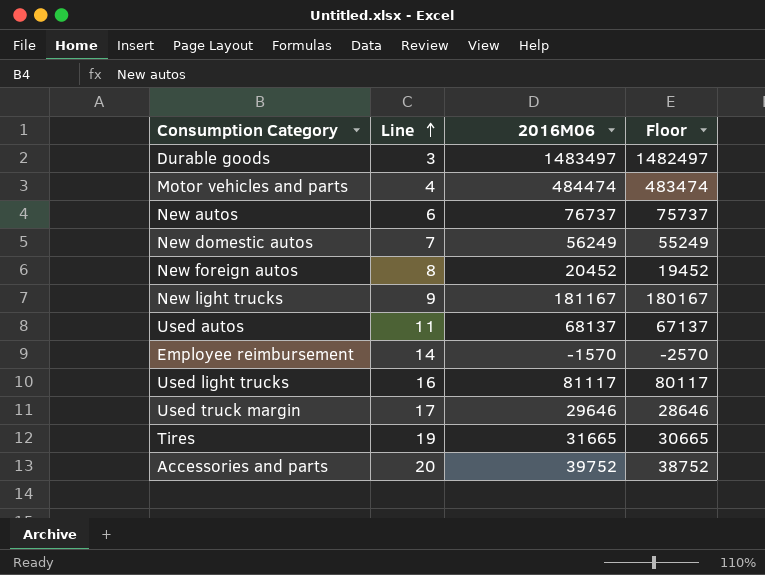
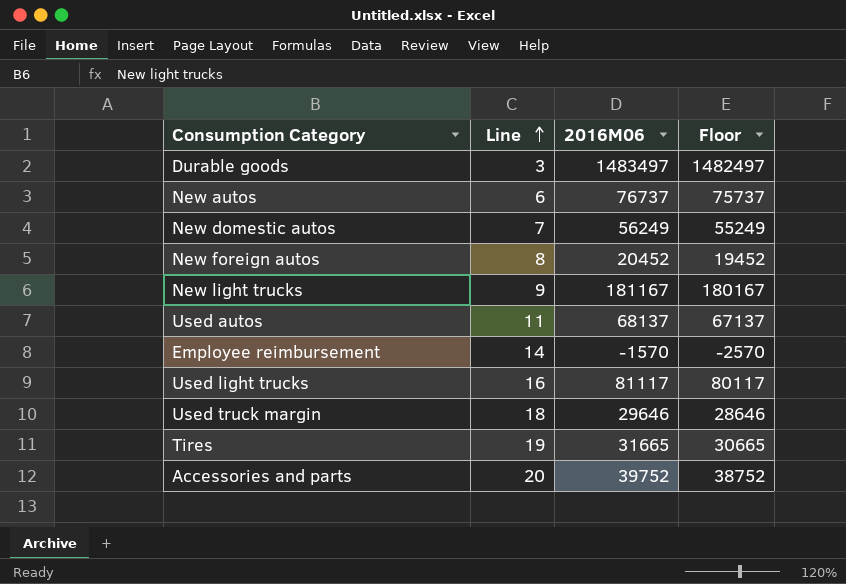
row Motor vehicles and parts: 4 | 484474 | 483474 -> none
Used truck margin | Line: 17 -> 18

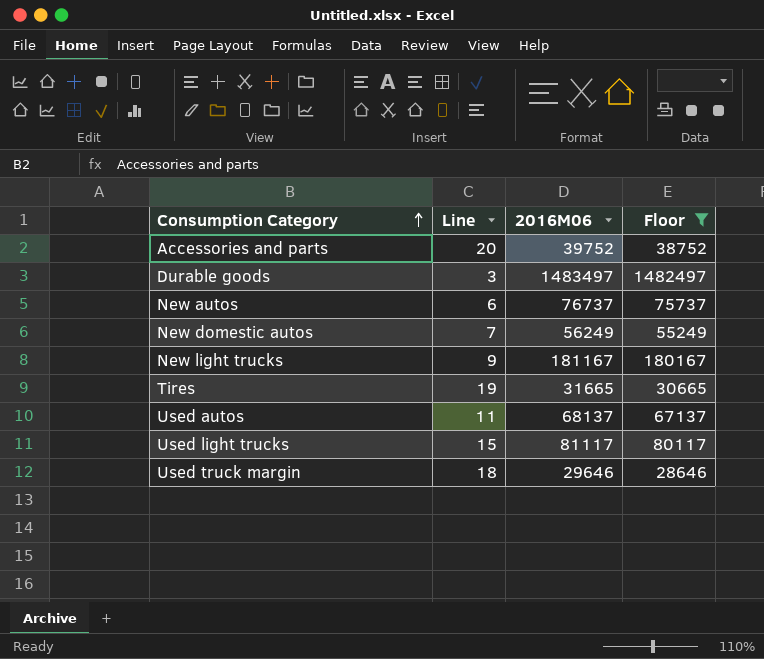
filter: none -> Floor >= 28646
row order: Line ascending -> Consumption Category ascending
Used light trucks | Line: 16 -> 15

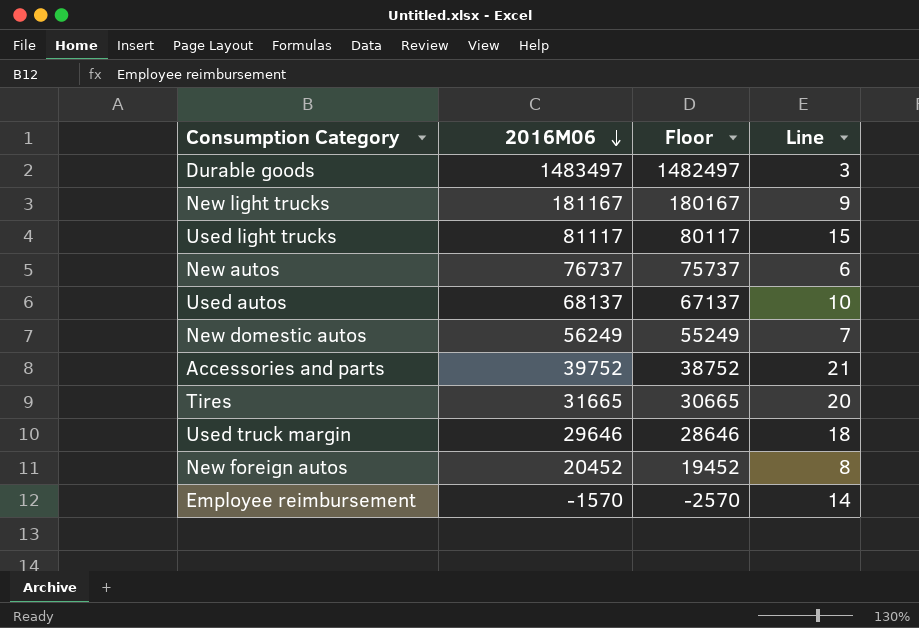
filter: Floor >= 28646 -> none
row order: Consumption Category ascending -> 2016M06 descending
column Line | position: 2 -> 4
Used autos | Line: 11 -> 10
Accessories and parts | Line: 20 -> 21
Tires | Line: 19 -> 20

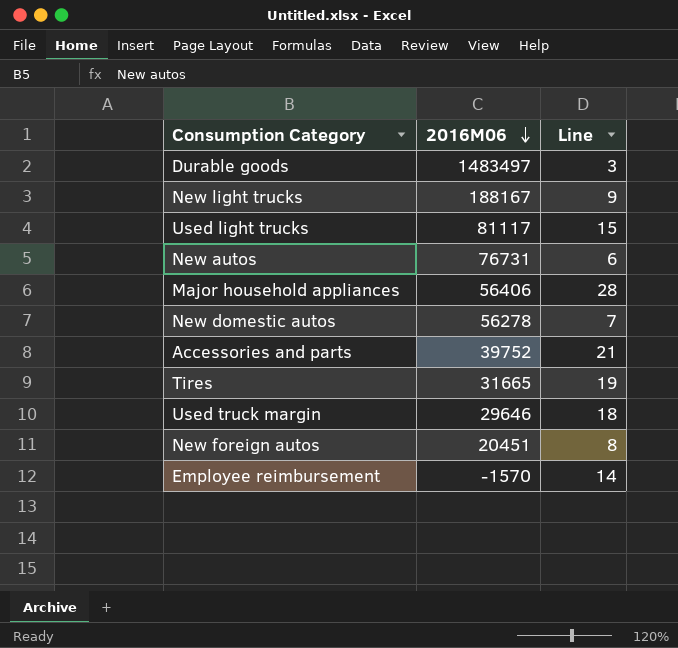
column Floor | formula: [2016M06] - 1000 -> none
row Used autos: 68137 | 67137 | 10 -> none
New light trucks | 2016M06: 181167 -> 188167
New autos | 2016M06: 76737 -> 76731
row Major household appliances: none -> 56406 | 28
New domestic autos | 2016M06: 56249 -> 56278
Tires | Line: 20 -> 19
New foreign autos | 2016M06: 20452 -> 20451

